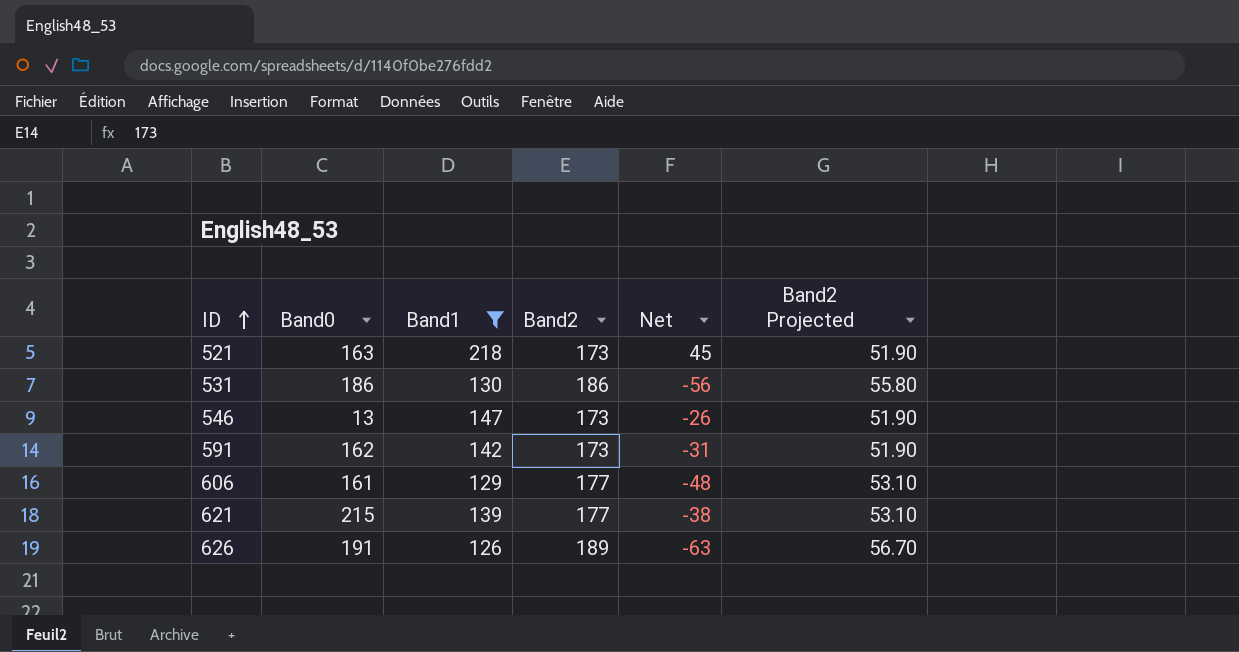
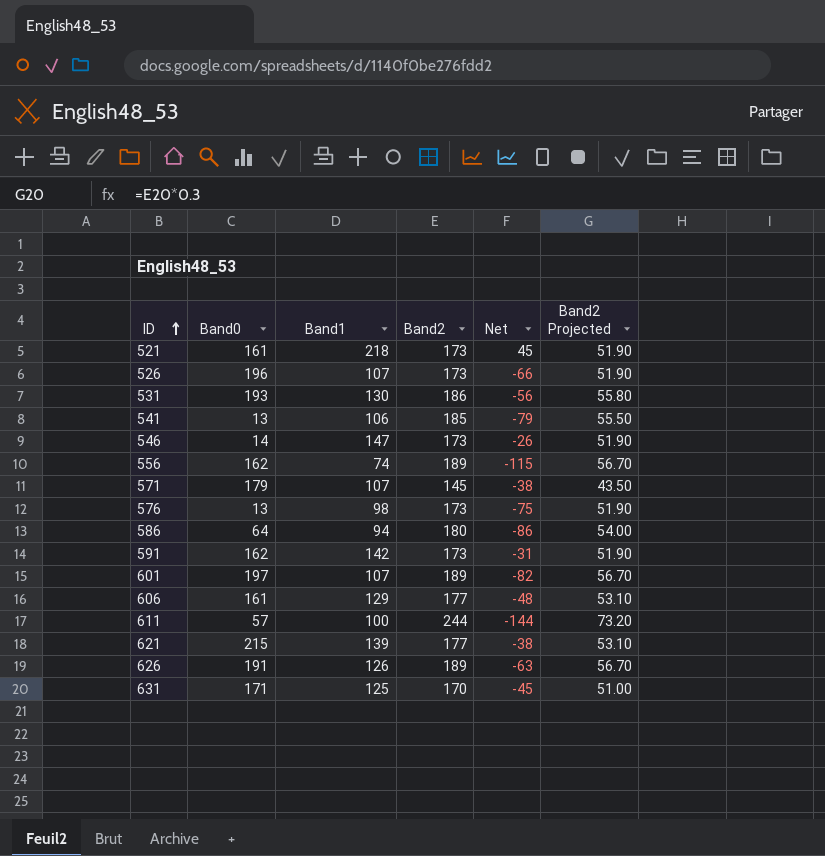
filter: Band1 >= 126 -> none
521 | Band0: 163 -> 161
531 | Band0: 186 -> 193
546 | Band0: 13 -> 14

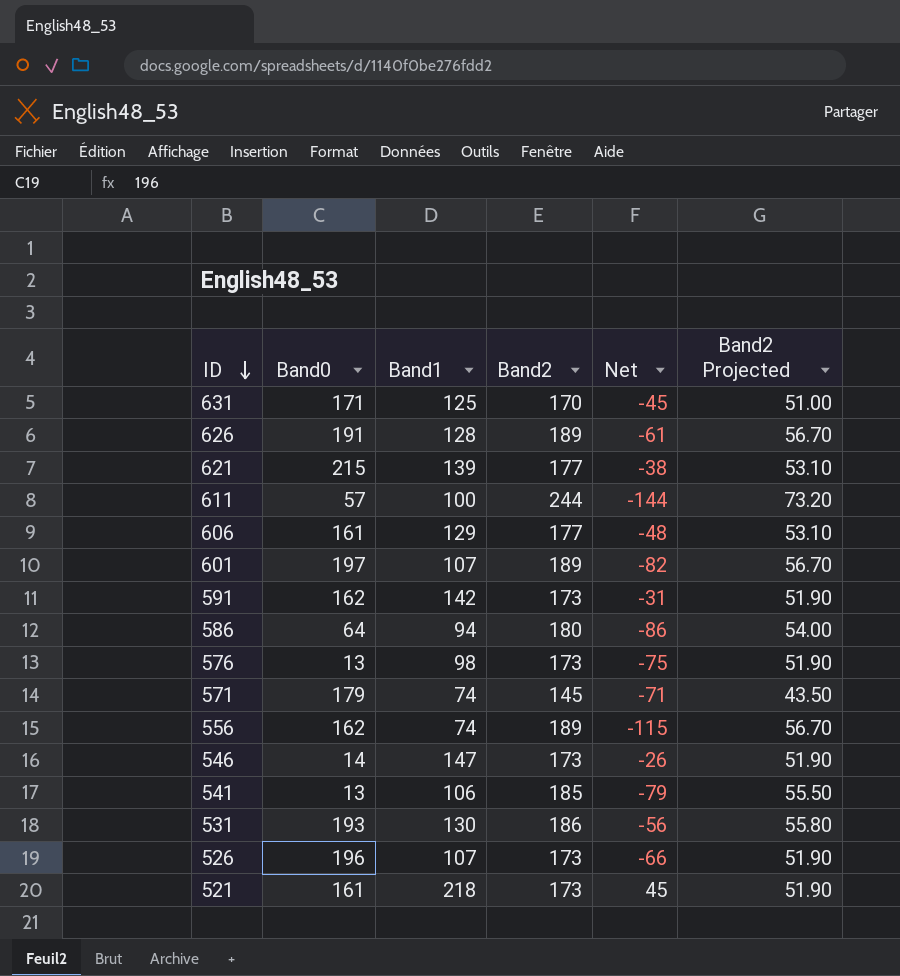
row order: ID ascending -> ID descending
626 | Band1: 126 -> 128
626 | Net: -63 -> -61
571 | Band1: 107 -> 74
571 | Net: -38 -> -71

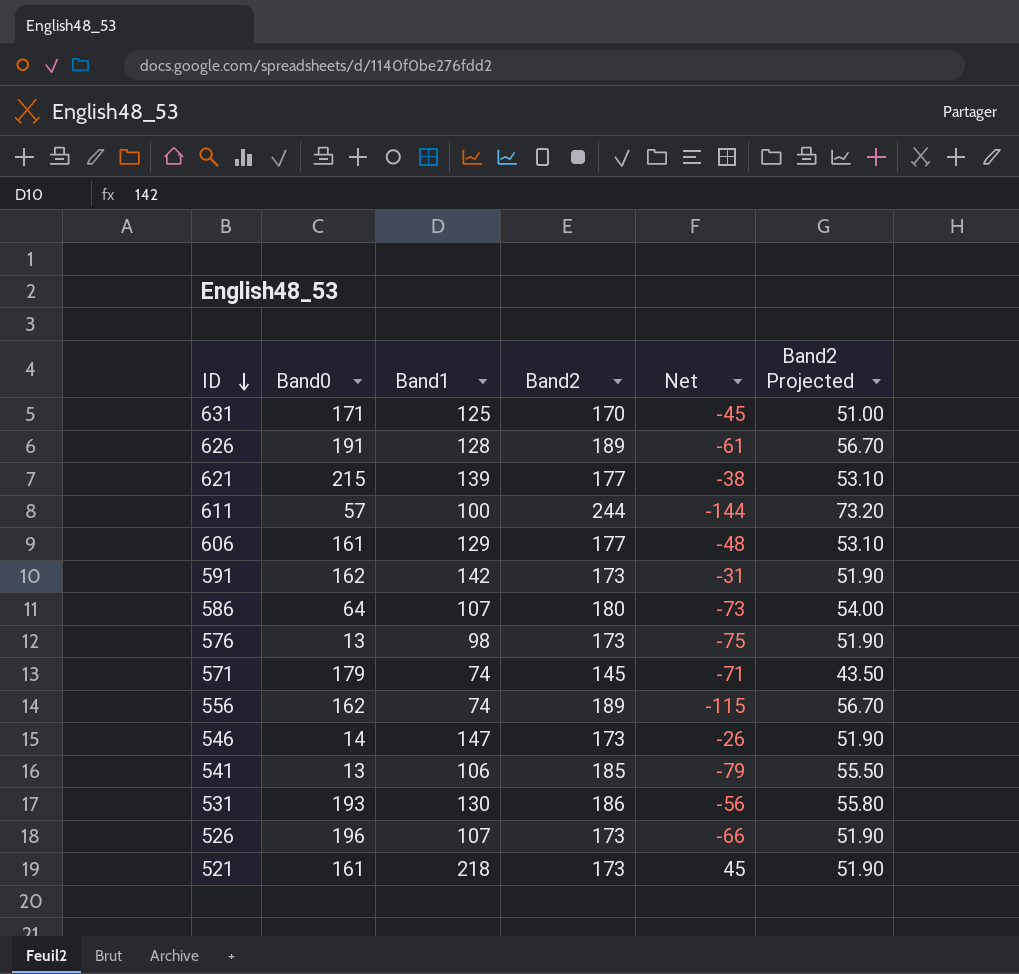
row 601: 197 | 107 | 189 | -82 | 56.70 -> none
586 | Band1: 94 -> 107
586 | Net: -86 -> -73

